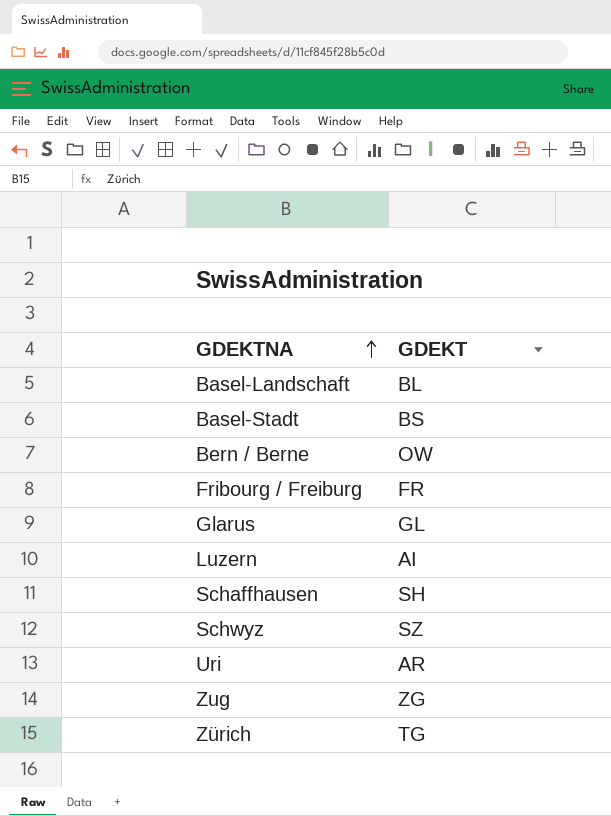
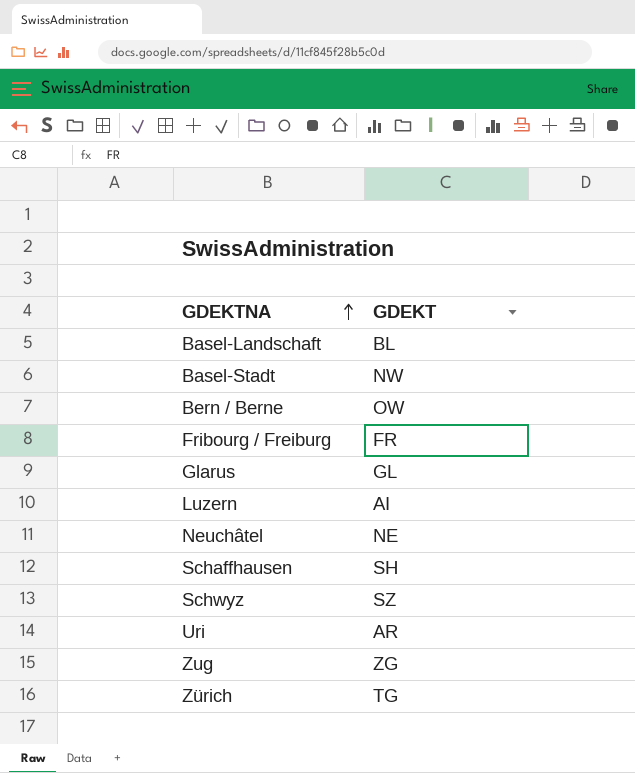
Basel-Stadt | GDEKT: BS -> NW
row Neuchâtel: none -> NE

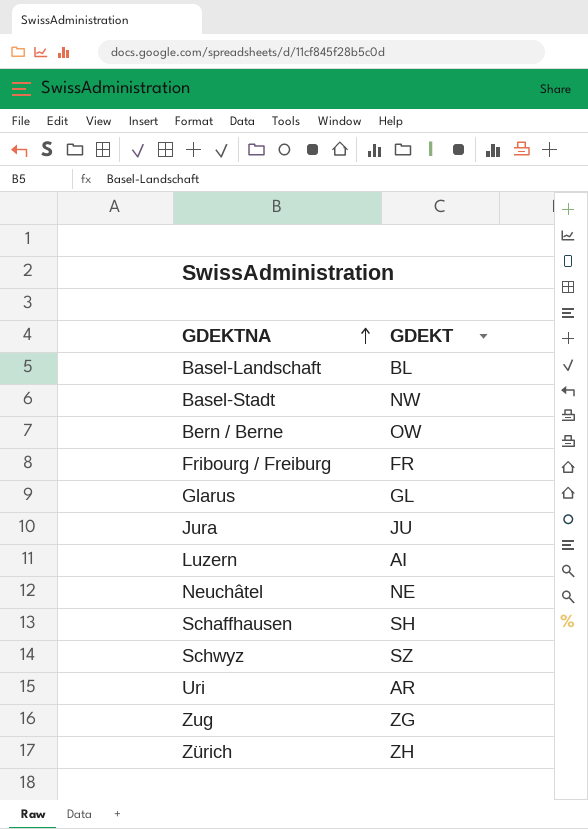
row Jura: none -> JU
Zürich | GDEKT: TG -> ZH

